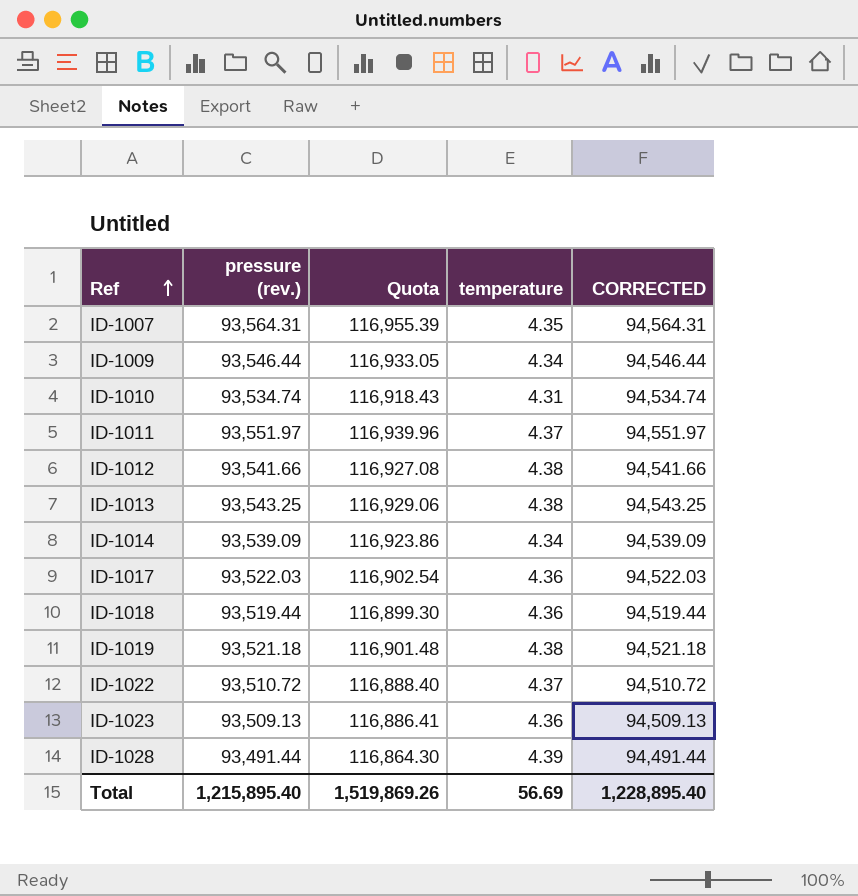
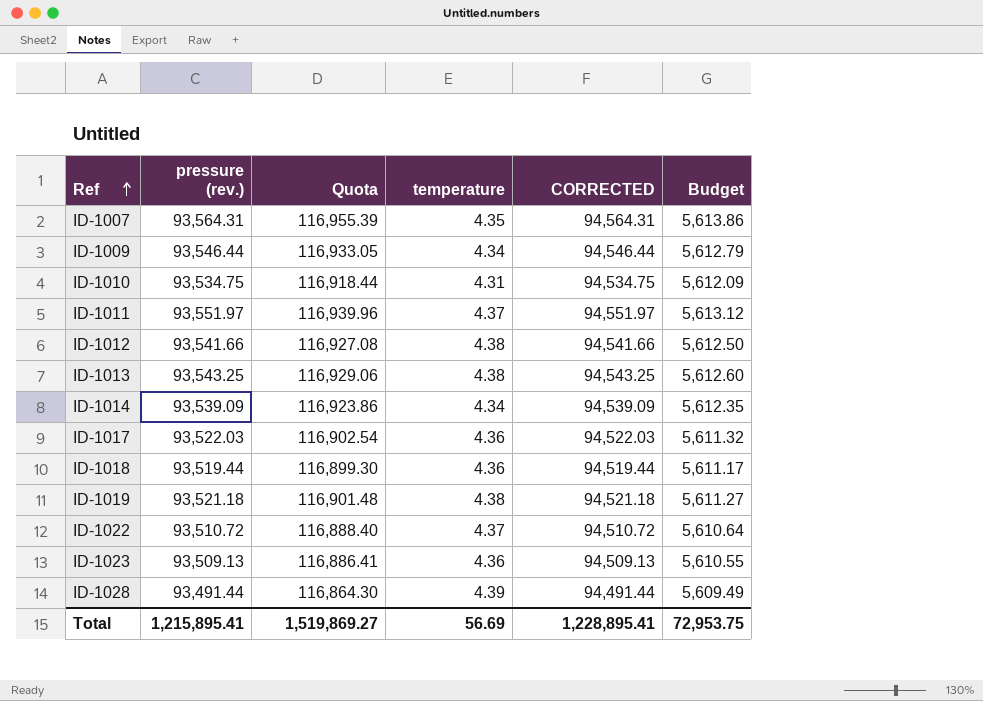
column Budget | formula: none -> [pressure (rev.)] * 0.06
ID-1010 | pressure (rev.): 93,534.74 -> 93,534.75
ID-1010 | Quota: 116,918.43 -> 116,918.44
ID-1010 | CORRECTED: 94,534.74 -> 94,534.75
Total | pressure (rev.): 1,215,895.40 -> 1,215,895.41
Total | Quota: 1,519,869.26 -> 1,519,869.27
Total | CORRECTED: 1,228,895.40 -> 1,228,895.41

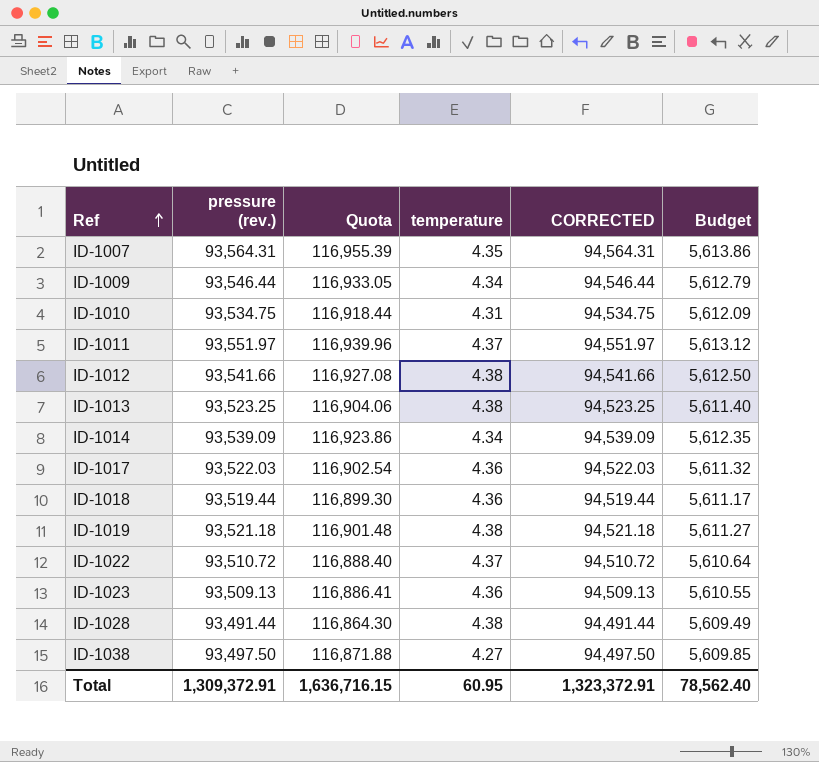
ID-1013 | pressure (rev.): 93,543.25 -> 93,523.25
ID-1013 | Quota: 116,929.06 -> 116,904.06
ID-1013 | CORRECTED: 94,543.25 -> 94,523.25
ID-1013 | Budget: 5,612.60 -> 5,611.40
ID-1028 | temperature: 4.39 -> 4.38
row ID-1038: none -> 93,497.50 | 116,871.88 | 4.27 | 94,497.50 | 5,609.85
Total | pressure (rev.): 1,215,895.41 -> 1,309,372.91
Total | Quota: 1,519,869.27 -> 1,636,716.15
Total | temperature: 56.69 -> 60.95
Total | CORRECTED: 1,228,895.41 -> 1,323,372.91
Total | Budget: 72,953.75 -> 78,562.40

